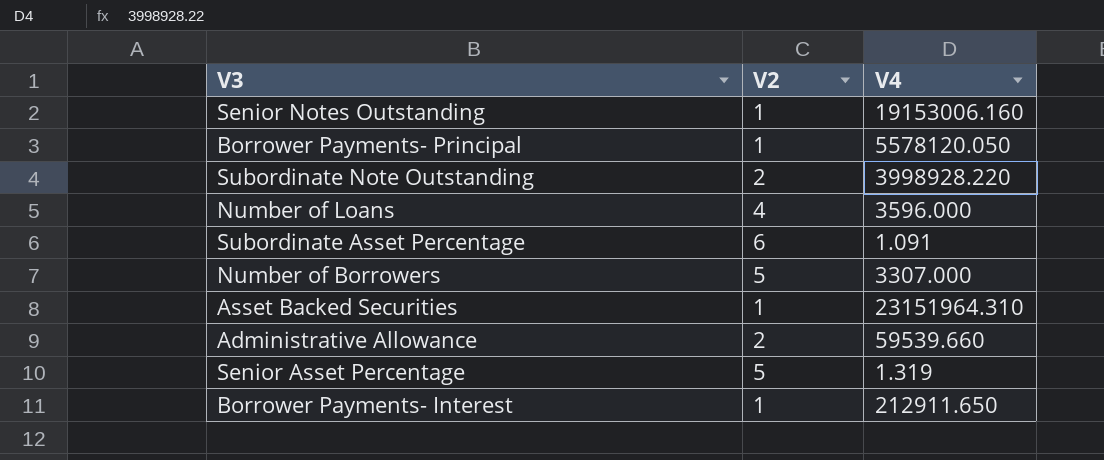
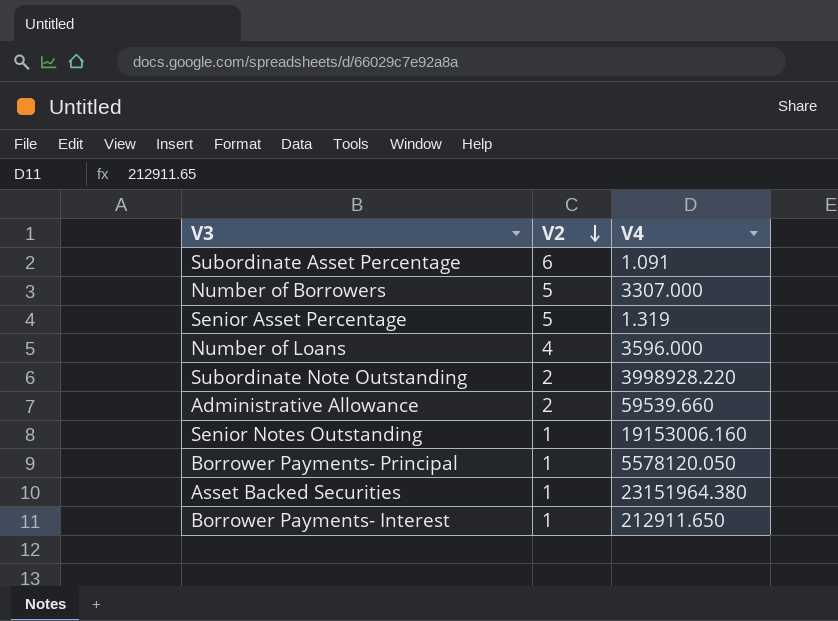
row order: none -> V2 descending
Asset Backed Securities | V4: 23151964.310 -> 23151964.380

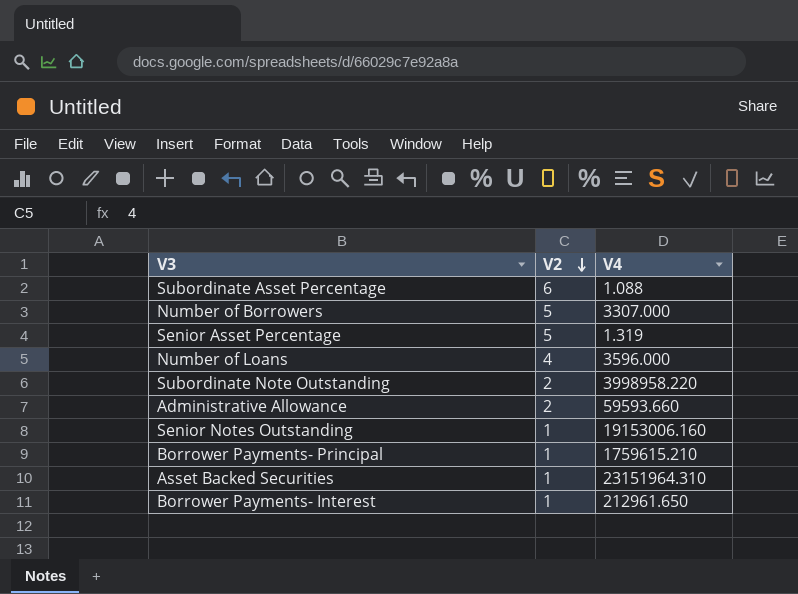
Subordinate Asset Percentage | V4: 1.091 -> 1.088
Subordinate Note Outstanding | V4: 3998928.220 -> 3998958.220
Administrative Allowance | V4: 59539.660 -> 59593.660
Borrower Payments- Principal | V4: 5578120.050 -> 1759615.210
Asset Backed Securities | V4: 23151964.380 -> 23151964.310
Borrower Payments- Interest | V4: 212911.650 -> 212961.650

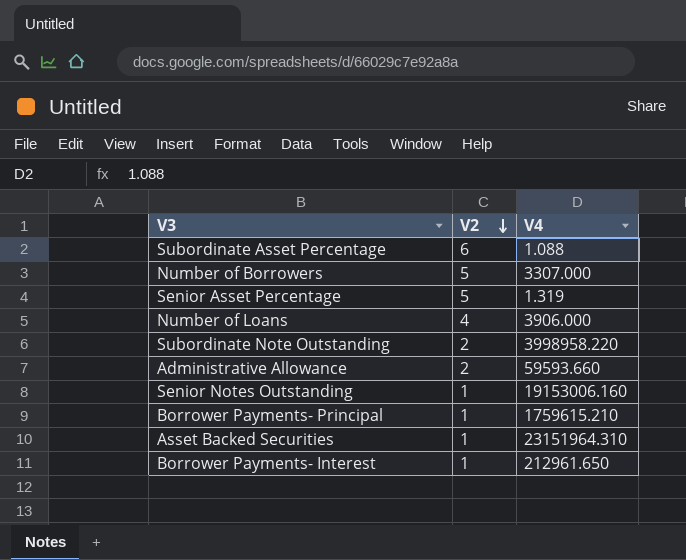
Number of Loans | V4: 3596.000 -> 3906.000

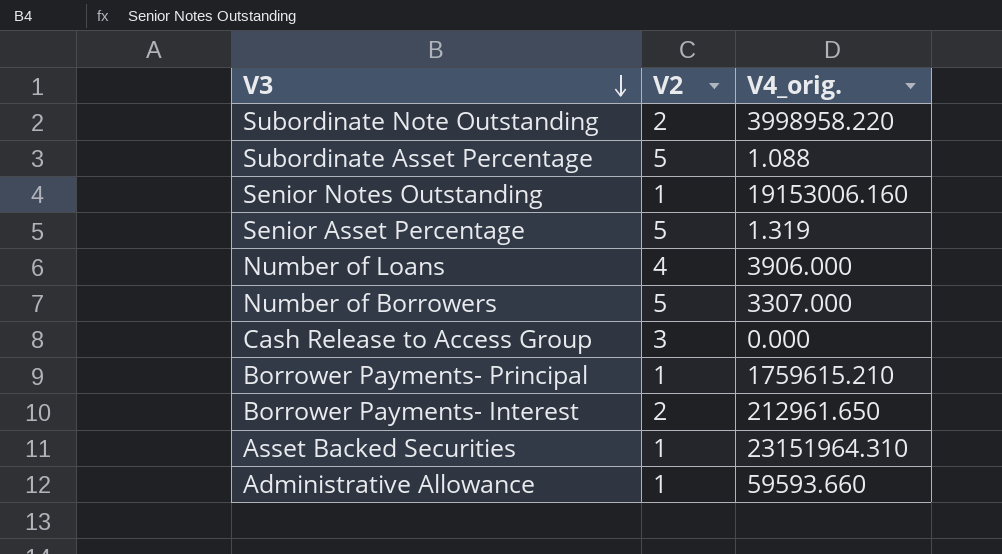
row order: V2 descending -> V3 descending
column name: V4 -> V4_orig.
Subordinate Asset Percentage | V2: 6 -> 5
row Cash Release to Access Group: none -> 3 | 0.000
Borrower Payments- Interest | V2: 1 -> 2
Administrative Allowance | V2: 2 -> 1

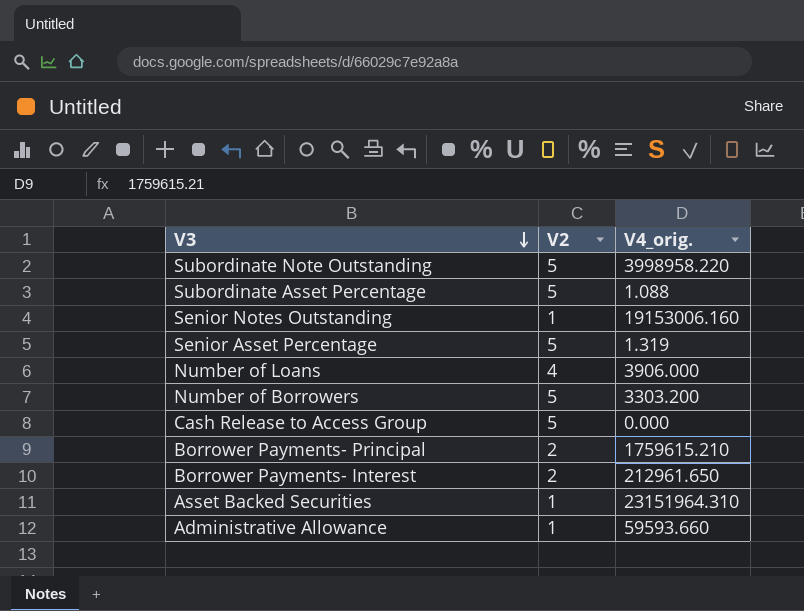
Subordinate Note Outstanding | V2: 2 -> 5
Number of Borrowers | V4_orig.: 3307.000 -> 3303.200
Cash Release to Access Group | V2: 3 -> 5
Borrower Payments- Principal | V2: 1 -> 2

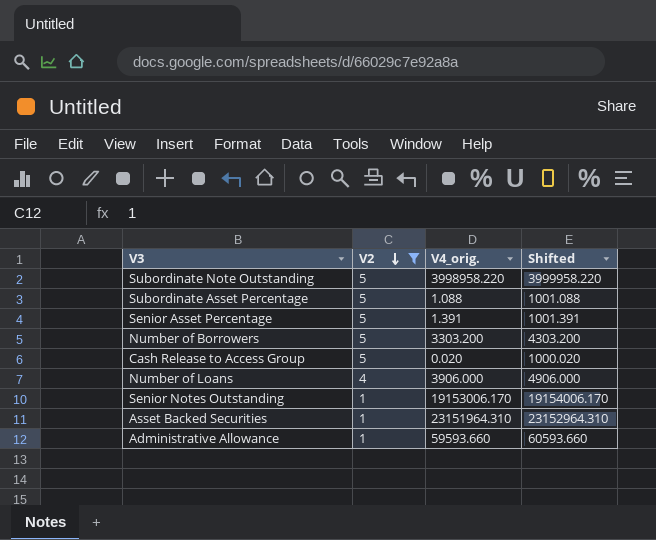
filter: none -> V2 != 2
row order: V3 descending -> V2 descending
column Shifted | formula: none -> [V4_orig.] + 1000
Senior Asset Percentage | V4_orig.: 1.319 -> 1.391
Cash Release to Access Group | V4_orig.: 0.000 -> 0.020
Senior Notes Outstanding | V4_orig.: 19153006.160 -> 19153006.170

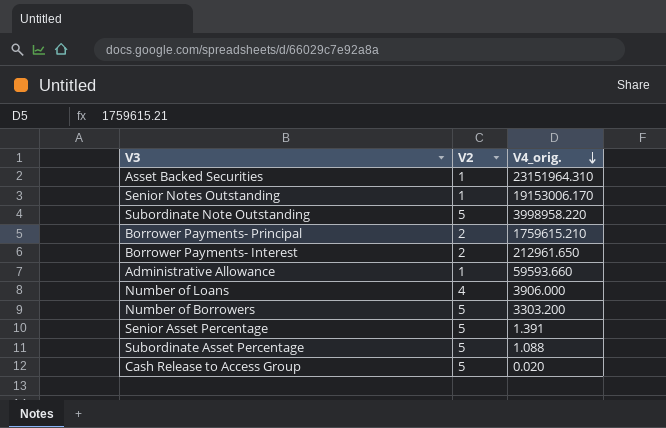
filter: V2 != 2 -> none
row order: V2 descending -> V4_orig. descending
column Shifted | formula: [V4_orig.] + 1000 -> none

